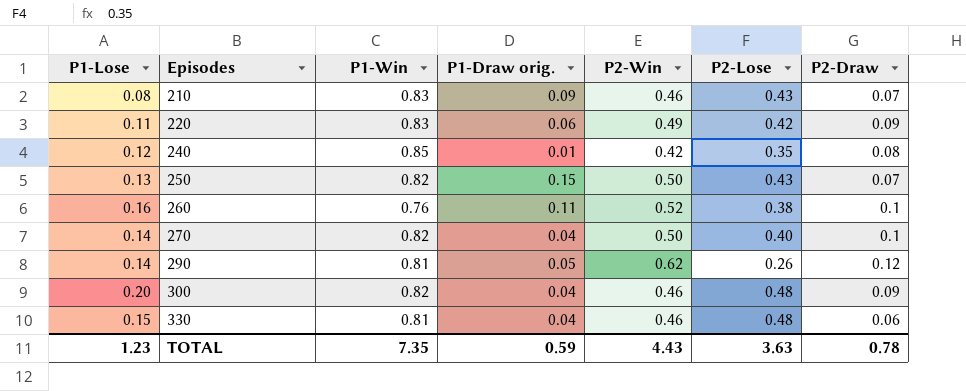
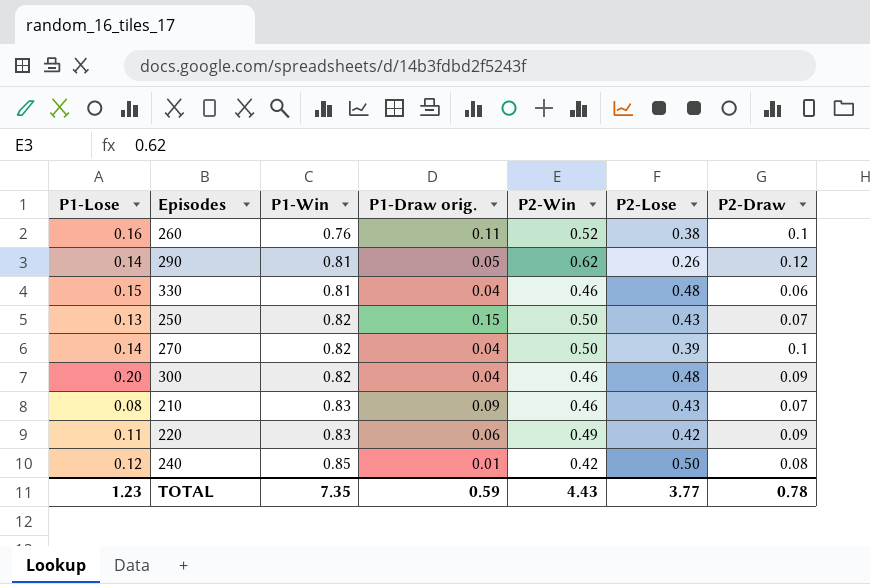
row order: Episodes ascending -> P1-Win ascending
270 | P2-Lose: 0.40 -> 0.39
240 | P2-Lose: 0.35 -> 0.50
TOTAL | P2-Lose: 3.63 -> 3.77

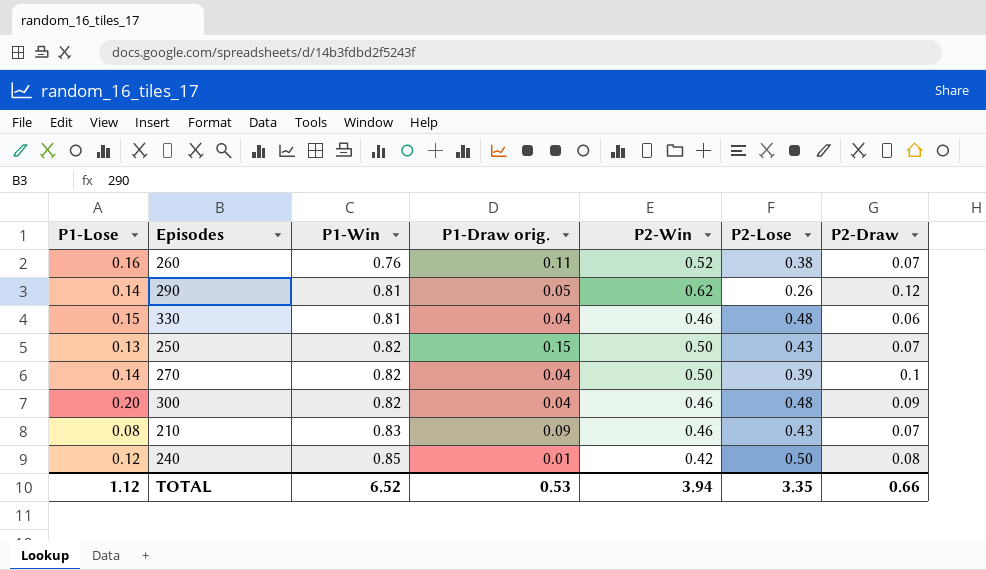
row 220: 0.11 | 0.83 | 0.06 | 0.49 | 0.42 | 0.09 -> none
260 | P2-Draw: 0.1 -> 0.07
TOTAL | P1-Lose: 1.23 -> 1.12
TOTAL | P1-Win: 7.35 -> 6.52
TOTAL | P1-Draw orig.: 0.59 -> 0.53
TOTAL | P2-Win: 4.43 -> 3.94
TOTAL | P2-Lose: 3.77 -> 3.35
TOTAL | P2-Draw: 0.78 -> 0.66

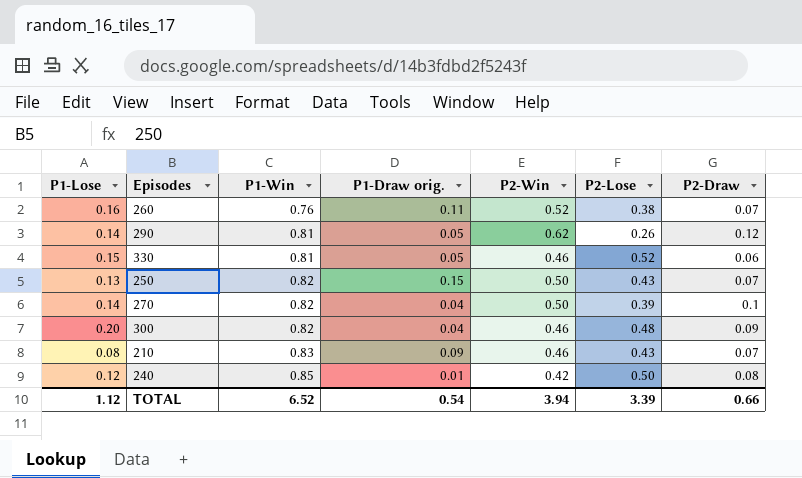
330 | P1-Draw orig.: 0.04 -> 0.05
330 | P2-Lose: 0.48 -> 0.52
TOTAL | P1-Draw orig.: 0.53 -> 0.54
TOTAL | P2-Lose: 3.35 -> 3.39

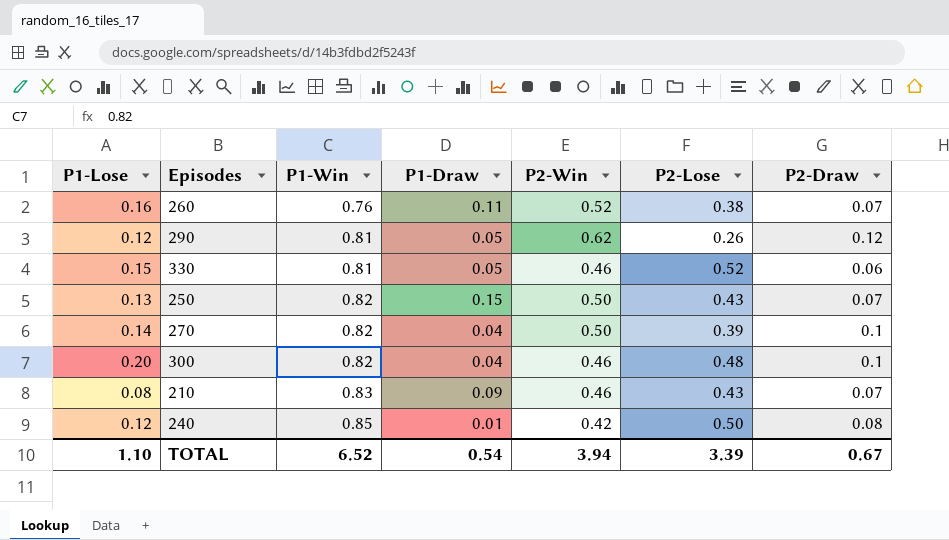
column name: P1-Draw orig. -> P1-Draw
290 | P1-Lose: 0.14 -> 0.12
300 | P2-Draw: 0.09 -> 0.1
TOTAL | P1-Lose: 1.12 -> 1.10
TOTAL | P2-Draw: 0.66 -> 0.67

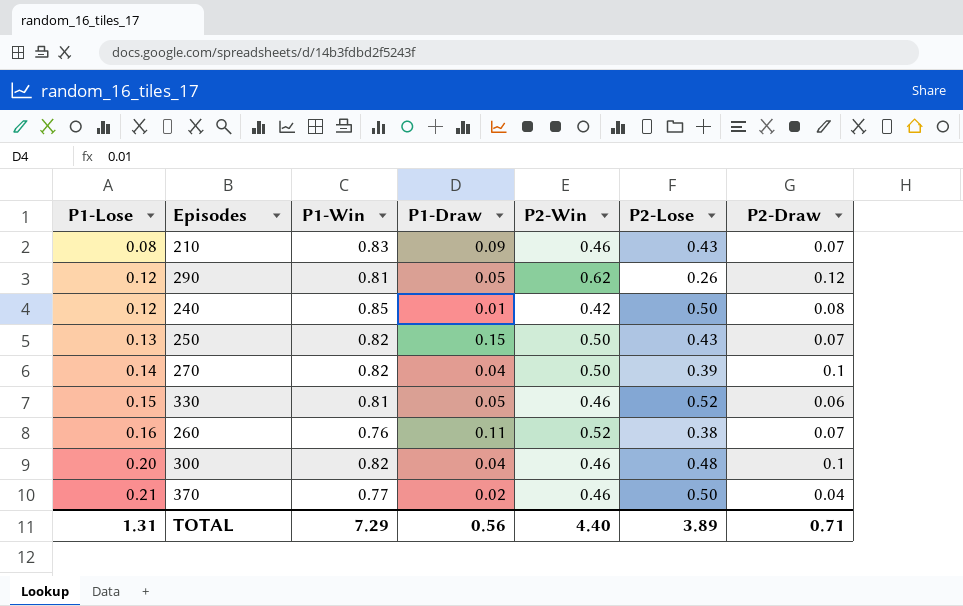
row order: P1-Win ascending -> P1-Lose ascending
row 370: none -> 0.21 | 0.77 | 0.02 | 0.46 | 0.50 | 0.04
TOTAL | P1-Lose: 1.10 -> 1.31
TOTAL | P1-Win: 6.52 -> 7.29
TOTAL | P1-Draw: 0.54 -> 0.56
TOTAL | P2-Win: 3.94 -> 4.40
TOTAL | P2-Lose: 3.39 -> 3.89
TOTAL | P2-Draw: 0.67 -> 0.71

